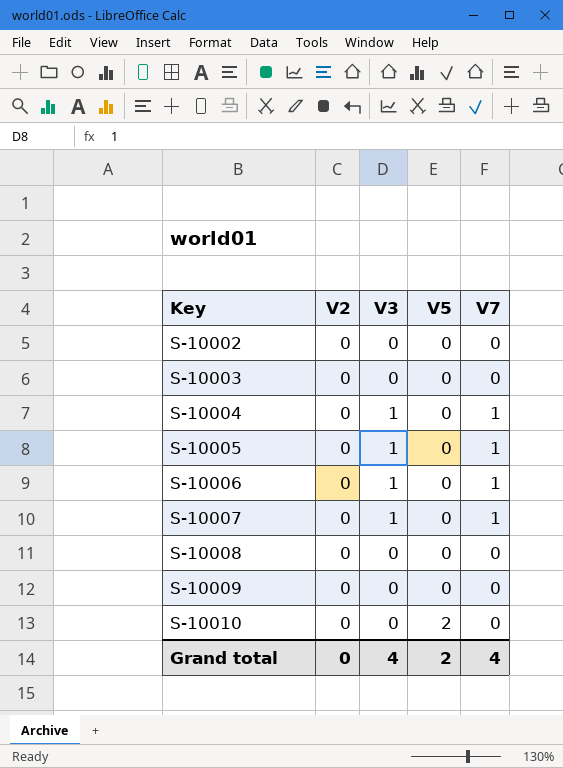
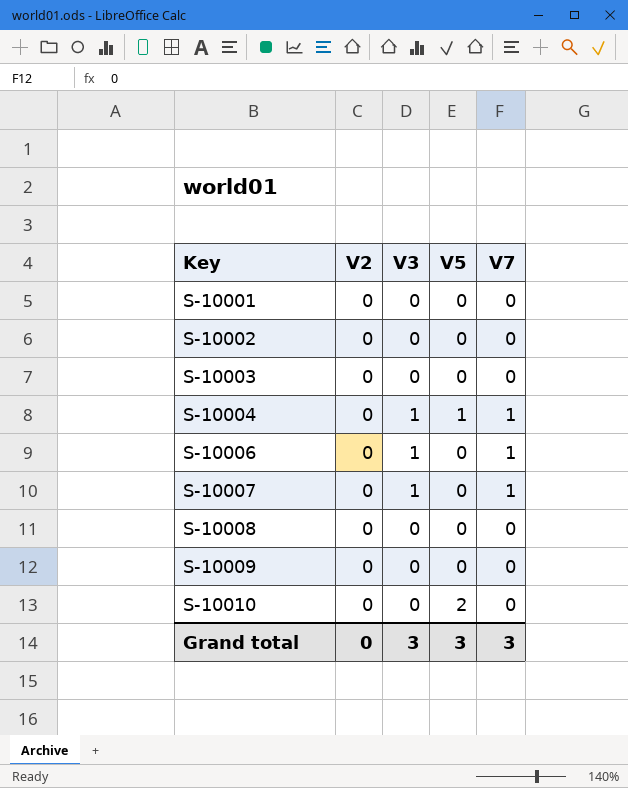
row S-10005: 0 | 1 | 0 | 1 -> none
row S-10001: none -> 0 | 0 | 0 | 0
S-10004 | V5: 0 -> 1
Grand total | V3: 4 -> 3
Grand total | V5: 2 -> 3
Grand total | V7: 4 -> 3

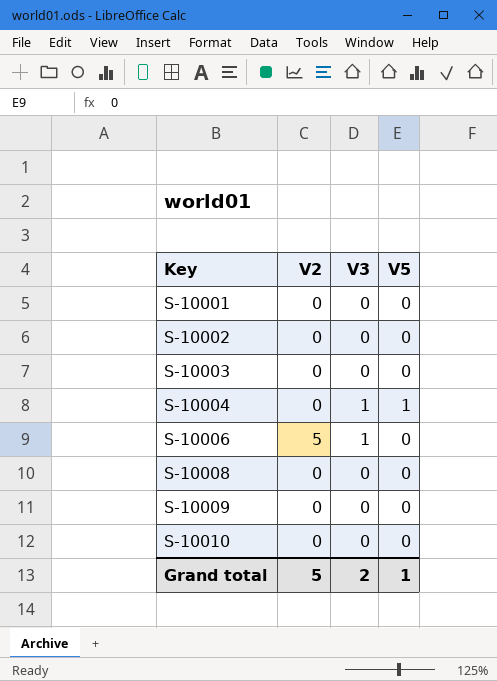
column V7 | position: 5 -> none
row S-10007: 0 | 1 | 0 | 1 -> none
S-10006 | V2: 0 -> 5
S-10010 | V5: 2 -> 0
Grand total | V2: 0 -> 5
Grand total | V3: 3 -> 2
Grand total | V5: 3 -> 1

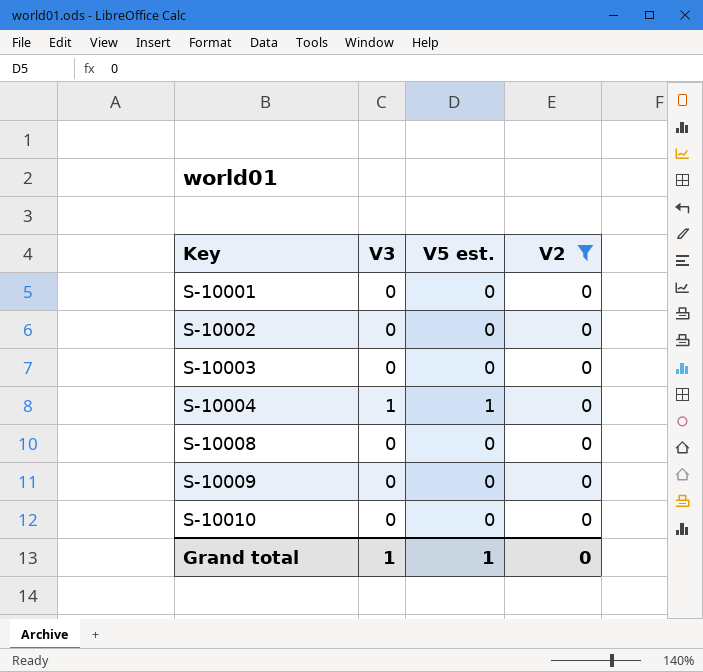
filter: none -> V2 = 0
column name: V5 -> V5 est.
column V2 | position: 2 -> 4
Grand total | V3: 2 -> 1
Grand total | V2: 5 -> 0

